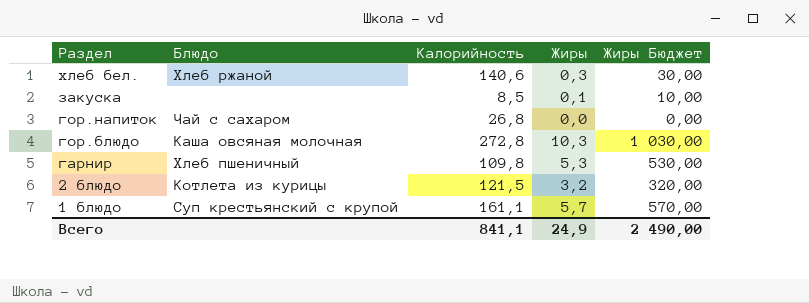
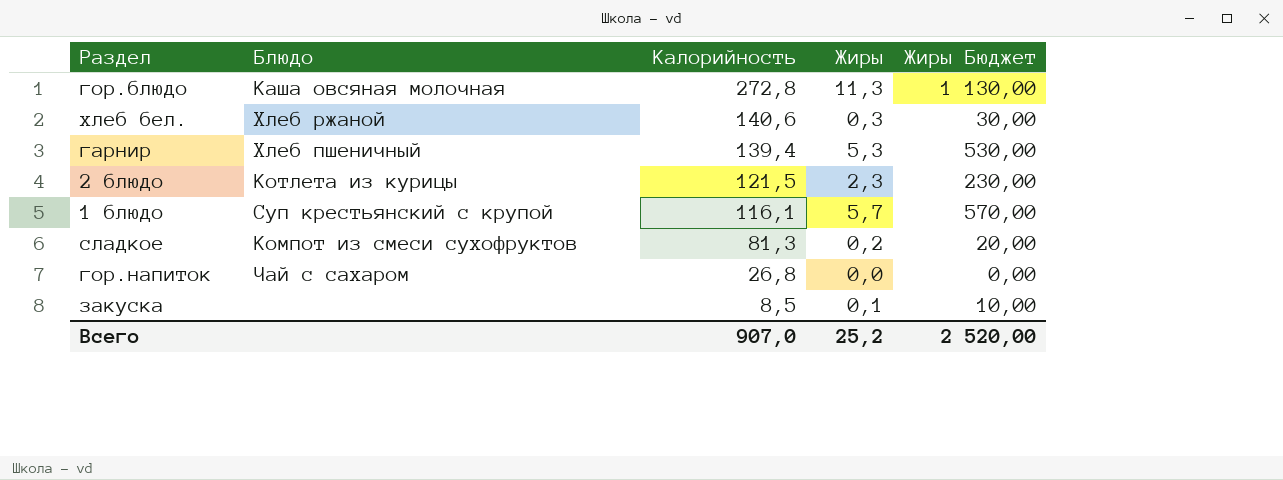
row order: Раздел descending -> Калорийность descending
гор.блюдо | Жиры: 10,3 -> 11,3
гор.блюдо | Жиры Бюджет: 1 030,00 -> 1 130,00
гарнир | Калорийность: 109,8 -> 139,4
2 блюдо | Жиры: 3,2 -> 2,3
2 блюдо | Жиры Бюджет: 320,00 -> 230,00
1 блюдо | Калорийность: 161,1 -> 116,1
row сладкое: none -> Компот из смеси сухофруктов | 81,3 | 0,2 | 20,00
Всего | Калорийность: 841,1 -> 907,0
Всего | Жиры: 24,9 -> 25,2
Всего | Жиры Бюджет: 2 490,00 -> 2 520,00

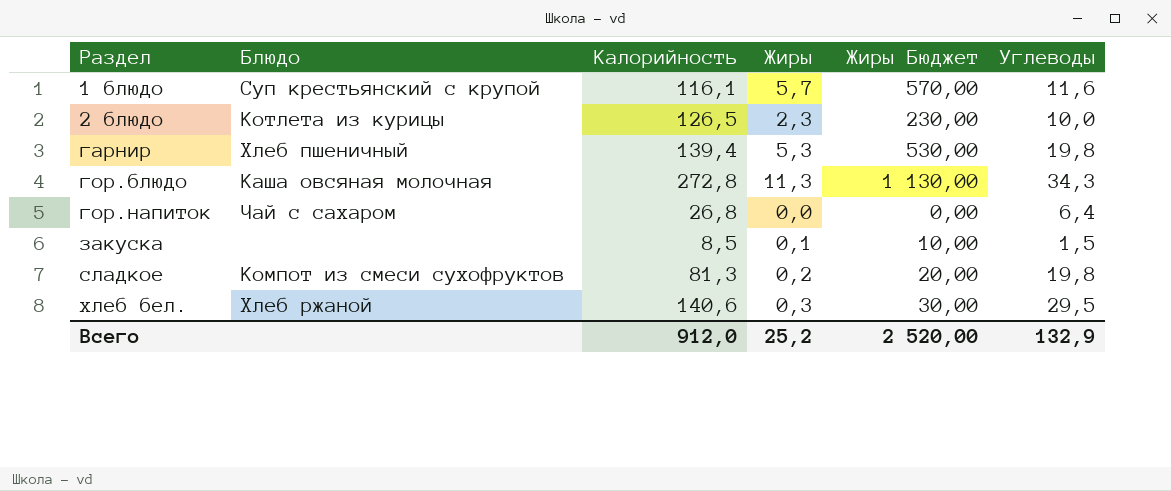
row order: Калорийность descending -> Раздел ascending
column Углеводы | position: none -> 6
2 блюдо | Калорийность: 121,5 -> 126,5
Всего | Калорийность: 907,0 -> 912,0

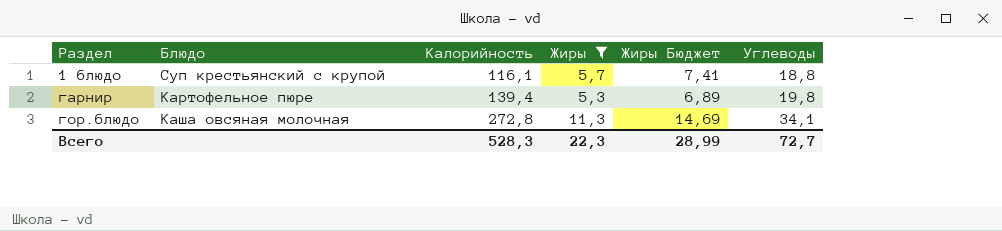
filter: none -> Жиры >= 5,3
column Жиры Бюджет | formula: [Жиры] * 100 -> [Жиры] * 1,3
1 блюдо | Углеводы: 11,6 -> 18,8
гарнир | Блюдо: Хлеб пшеничный -> Картофельное пюре
гор.блюдо | Углеводы: 34,3 -> 34,1
Всего | Калорийность: 912,0 -> 528,3
Всего | Жиры: 25,2 -> 22,3
Всего | Жиры Бюджет: 2 520,00 -> 28,99
Всего | Углеводы: 132,9 -> 72,7

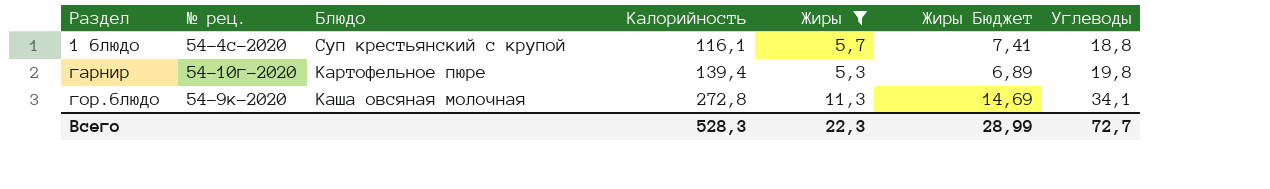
column № рец. | position: none -> 2

